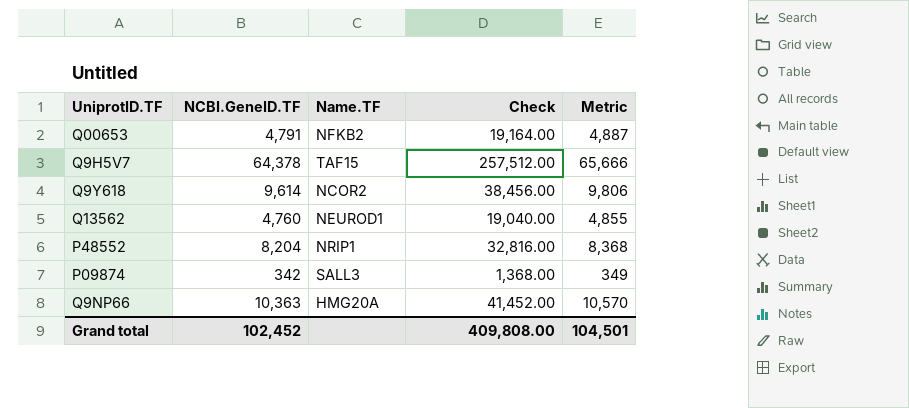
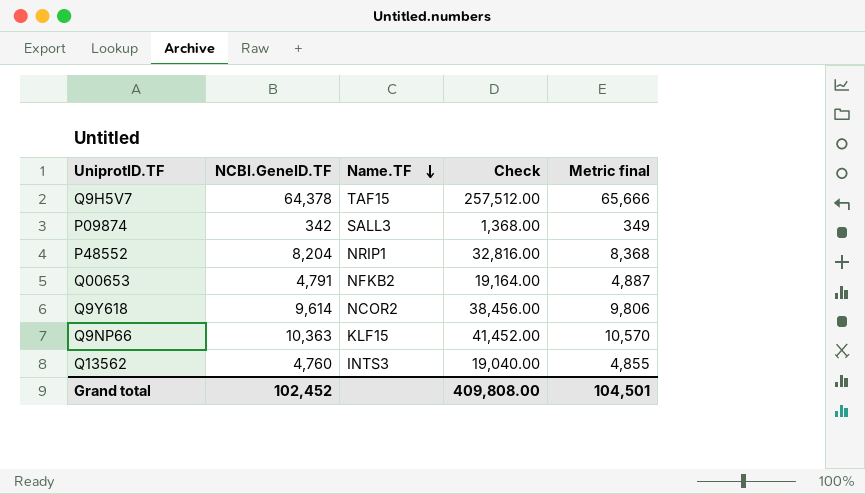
row order: none -> Name.TF descending
column name: Metric -> Metric final
Q9NP66 | Name.TF: HMG20A -> KLF15
Q13562 | Name.TF: NEUROD1 -> INTS3

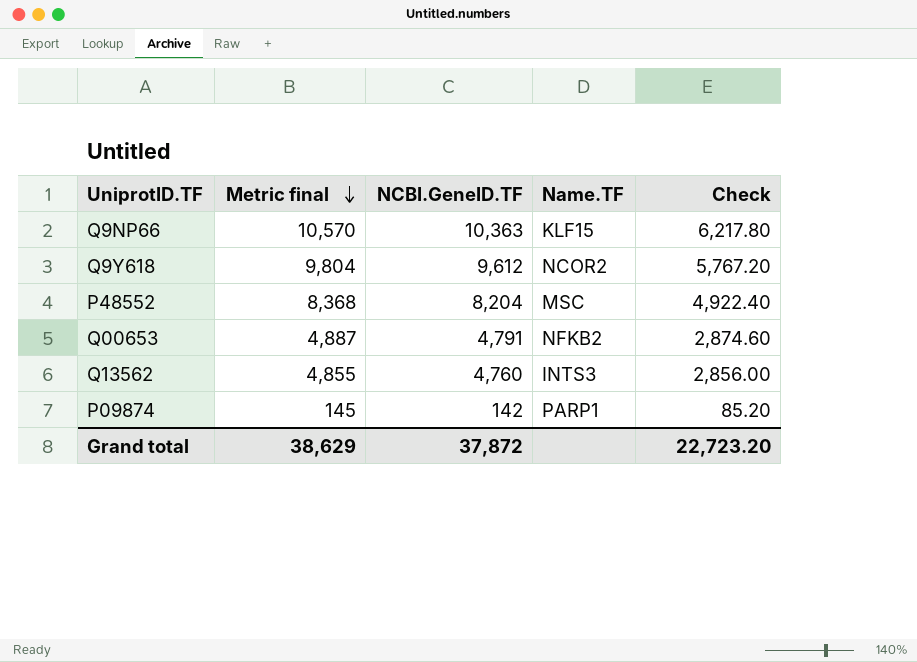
row order: Name.TF descending -> Metric final descending
column Metric final | position: 5 -> 2
column Check | formula: [NCBI.GeneID.TF] * 4 -> [NCBI.GeneID.TF] * 0.6
row Q9H5V7: 64,378 | TAF15 | 257,512.00 | 65,666 -> none
Q9Y618 | Metric final: 9,806 -> 9,804
Q9Y618 | NCBI.GeneID.TF: 9,614 -> 9,612
P48552 | Name.TF: NRIP1 -> MSC
P09874 | Metric final: 349 -> 145
P09874 | NCBI.GeneID.TF: 342 -> 142
P09874 | Name.TF: SALL3 -> PARP1
Grand total | Metric final: 104,501 -> 38,629
Grand total | NCBI.GeneID.TF: 102,452 -> 37,872
Grand total | Check: 409,808.00 -> 22,723.20

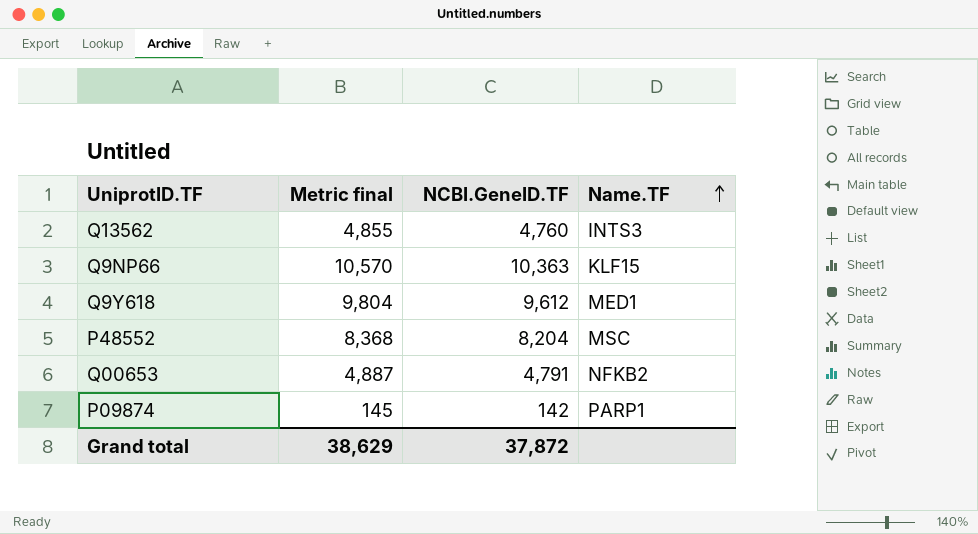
row order: Metric final descending -> Name.TF ascending
column Check | formula: [NCBI.GeneID.TF] * 0.6 -> none
Q9Y618 | Name.TF: NCOR2 -> MED1

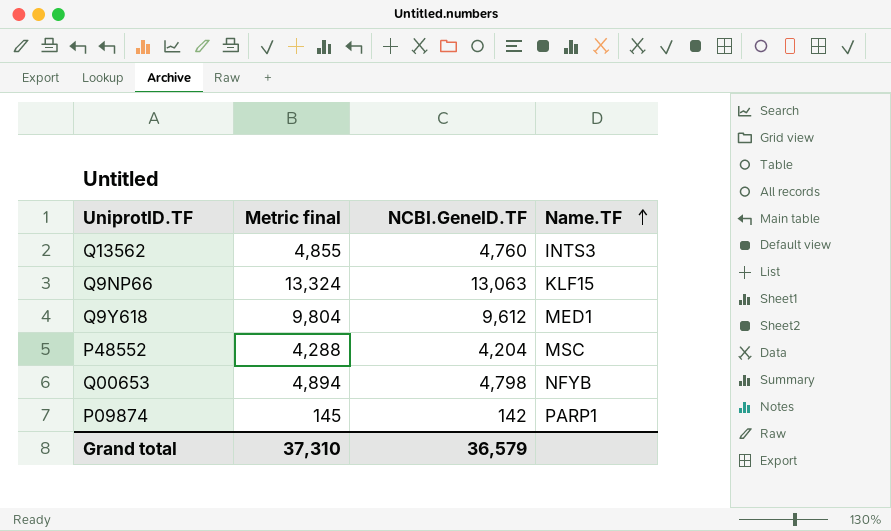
Q9NP66 | Metric final: 10,570 -> 13,324
Q9NP66 | NCBI.GeneID.TF: 10,363 -> 13,063
P48552 | Metric final: 8,368 -> 4,288
P48552 | NCBI.GeneID.TF: 8,204 -> 4,204
Q00653 | Metric final: 4,887 -> 4,894
Q00653 | NCBI.GeneID.TF: 4,791 -> 4,798
Q00653 | Name.TF: NFKB2 -> NFYB
Grand total | Metric final: 38,629 -> 37,310
Grand total | NCBI.GeneID.TF: 37,872 -> 36,579

